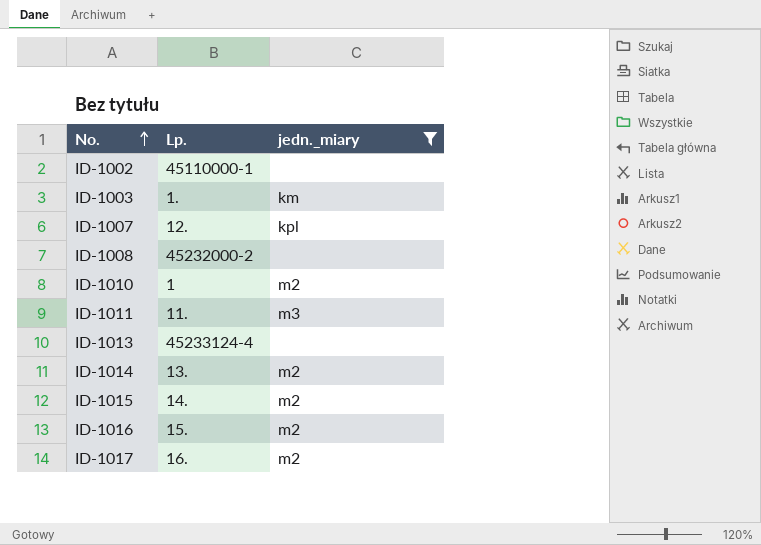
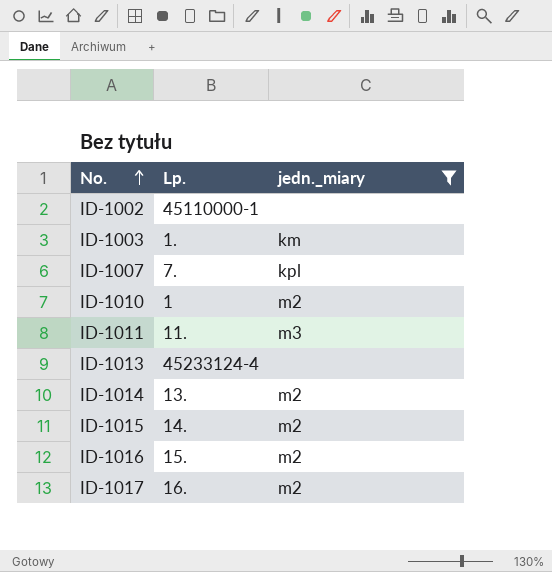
row ID-1008: 45232000-2 | none -> none
ID-1007 | Lp.: 12. -> 7.

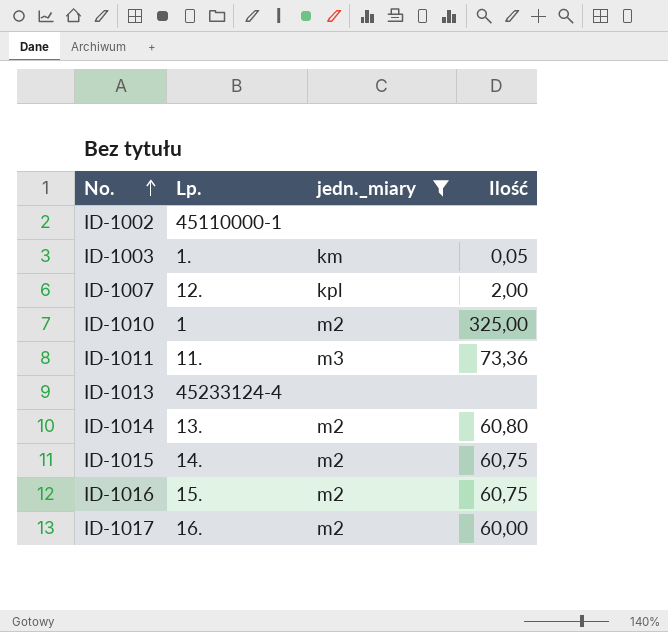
column Ilość | position: none -> 4
ID-1007 | Lp.: 7. -> 12.

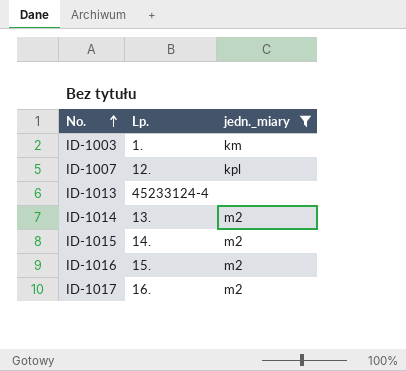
column Ilość | position: 4 -> none
row ID-1002: 45110000-1 | none | none -> none
row ID-1010: 1 | m2 | 325,00 -> none
row ID-1011: 11. | m3 | 73,36 -> none

